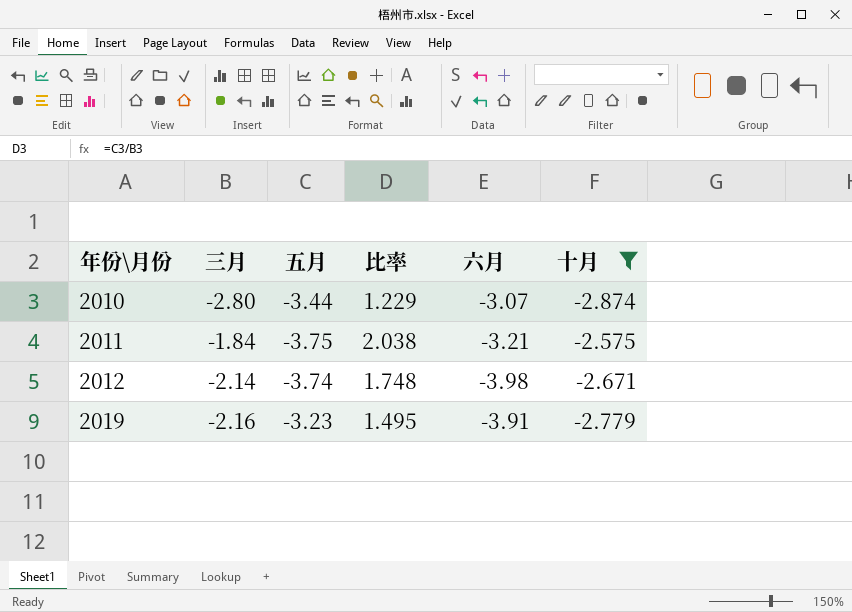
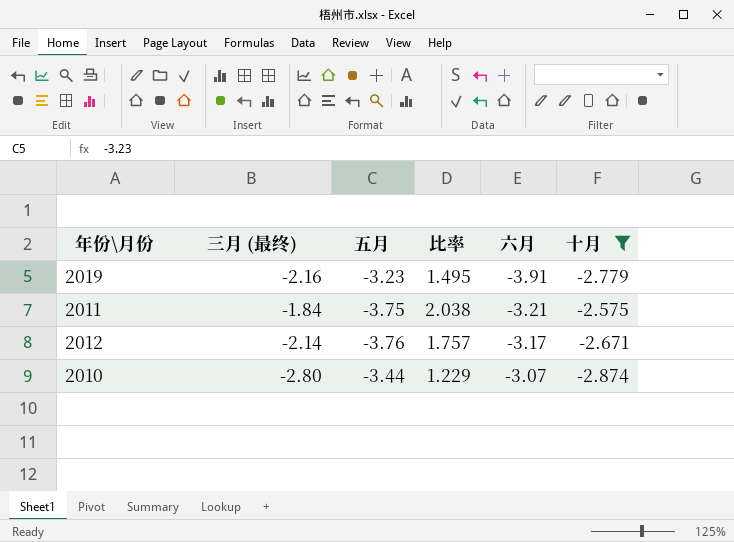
row order: 年份\月份 ascending -> 六月 ascending
column name: 三月 -> 三月 (最终)
2012 | 五月: -3.74 -> -3.76
2012 | 比率: 1.748 -> 1.757
2012 | 六月: -3.98 -> -3.17

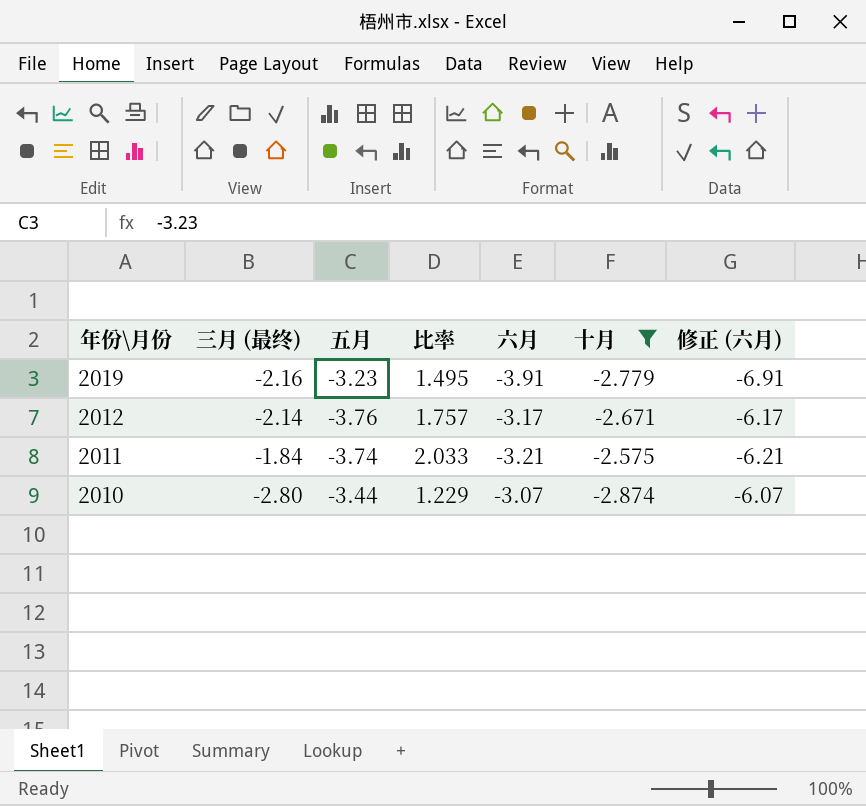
row order: 六月 ascending -> 年份\月份 descending
column 修正 (六月) | formula: none -> [六月] - 3
2011 | 五月: -3.75 -> -3.74
2011 | 比率: 2.038 -> 2.033

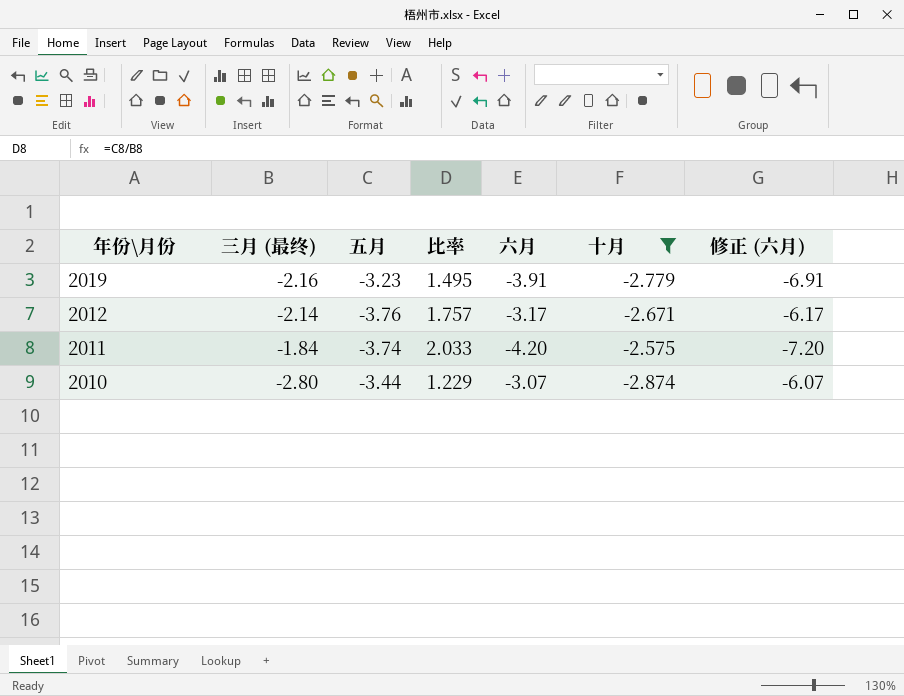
2011 | 六月: -3.21 -> -4.20
2011 | 修正 (六月): -6.21 -> -7.20

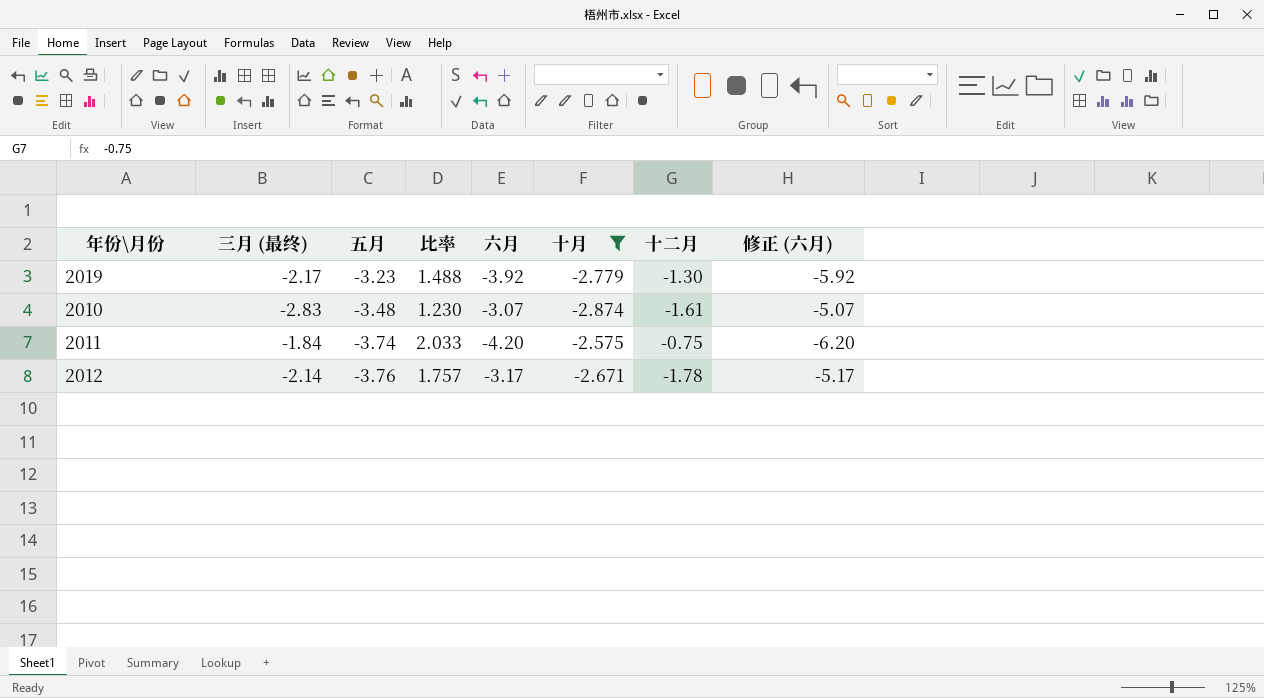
row order: 年份\月份 descending -> 五月 descending
column 十二月 | position: none -> 7
column 修正 (六月) | formula: [六月] - 3 -> [六月] - 2
2019 | 三月 (最终): -2.16 -> -2.17
2019 | 比率: 1.495 -> 1.488
2019 | 六月: -3.91 -> -3.92
2010 | 三月 (最终): -2.80 -> -2.83
2010 | 五月: -3.44 -> -3.48
2010 | 比率: 1.229 -> 1.230

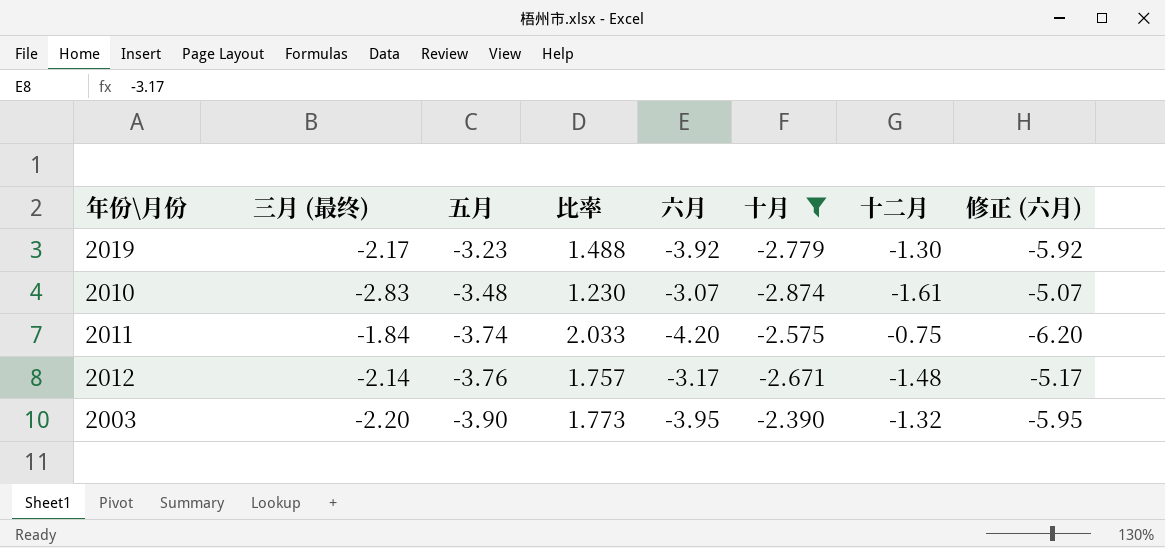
2012 | 十二月: -1.78 -> -1.48
row 2003: none -> -2.20 | -3.90 | 1.773 | -3.95 | -2.390 | -1.32 | -5.95

